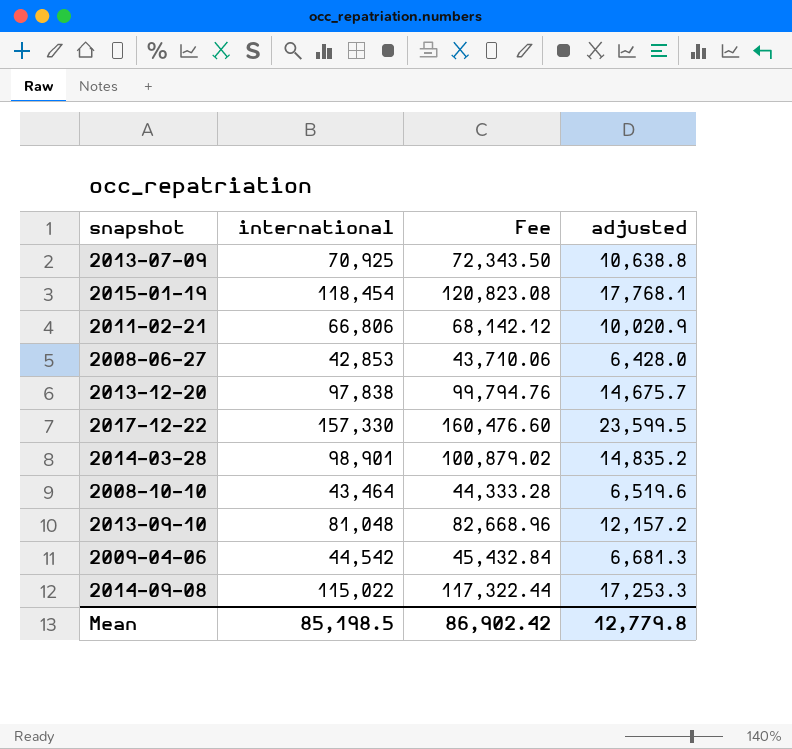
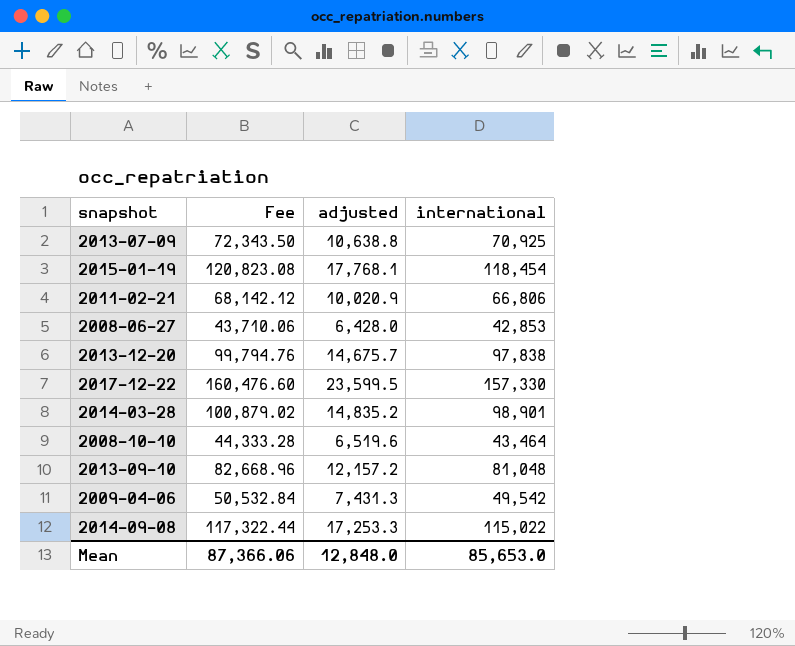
column international | position: 2 -> 4
2009-04-06 | Fee: 45,432.84 -> 50,532.84
2009-04-06 | adjusted: 6,681.3 -> 7,431.3
2009-04-06 | international: 44,542 -> 49,542
Mean | Fee: 86,902.42 -> 87,366.06
Mean | adjusted: 12,779.8 -> 12,848.0
Mean | international: 85,198.5 -> 85,653.0

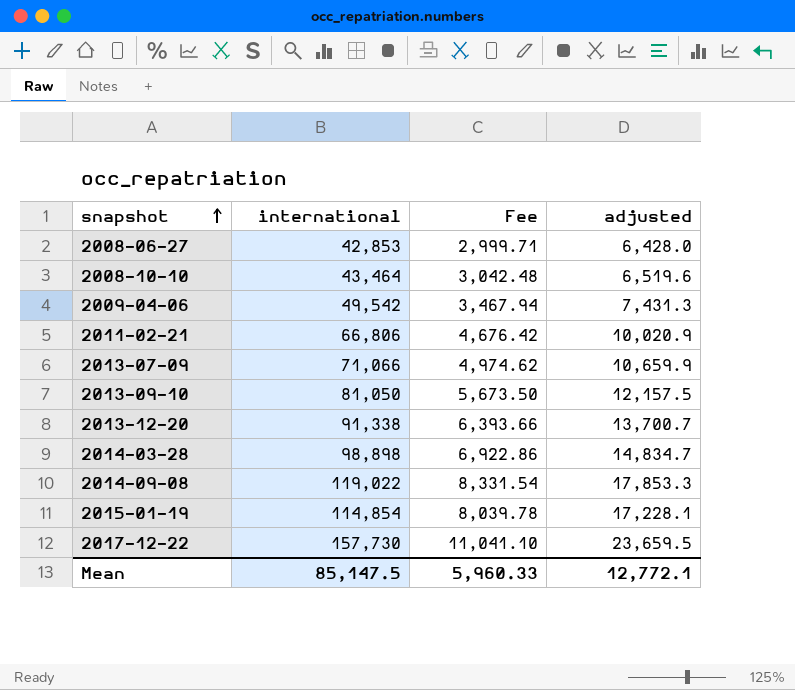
row order: none -> snapshot ascending
column international | position: 4 -> 2
column Fee | formula: [international] * 1.02 -> [international] * 0.07
2013-07-09 | international: 70,925 -> 71,066
2013-07-09 | adjusted: 10,638.8 -> 10,659.9
2013-09-10 | international: 81,048 -> 81,050
2013-09-10 | adjusted: 12,157.2 -> 12,157.5
2013-12-20 | international: 97,838 -> 91,338
2013-12-20 | adjusted: 14,675.7 -> 13,700.7
2014-03-28 | international: 98,901 -> 98,898
2014-03-28 | adjusted: 14,835.2 -> 14,834.7
2014-09-08 | international: 115,022 -> 119,022
2014-09-08 | adjusted: 17,253.3 -> 17,853.3
2015-01-19 | international: 118,454 -> 114,854
2015-01-19 | adjusted: 17,768.1 -> 17,228.1
2017-12-22 | international: 157,330 -> 157,730
2017-12-22 | adjusted: 23,599.5 -> 23,659.5
Mean | international: 85,653.0 -> 85,147.5
Mean | Fee: 87,366.06 -> 5,960.33
Mean | adjusted: 12,848.0 -> 12,772.1

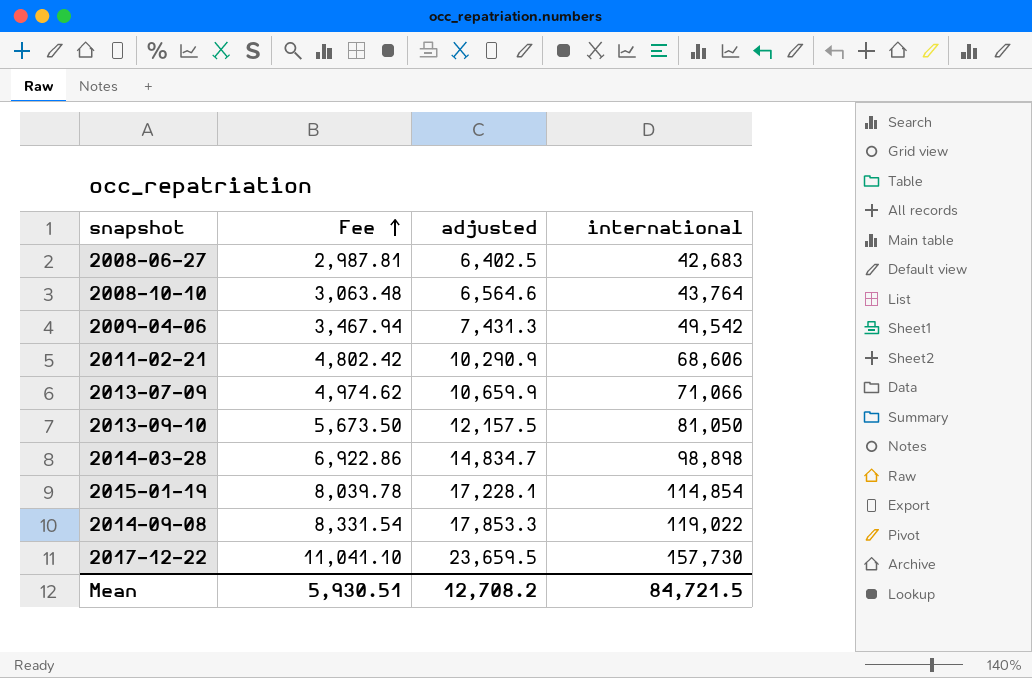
row order: snapshot ascending -> Fee ascending
column international | position: 2 -> 4
row 2013-12-20: 91,338 | 6,393.66 | 13,700.7 -> none
2008-06-27 | Fee: 2,999.71 -> 2,987.81
2008-06-27 | adjusted: 6,428.0 -> 6,402.5
2008-06-27 | international: 42,853 -> 42,683
2008-10-10 | Fee: 3,042.48 -> 3,063.48
2008-10-10 | adjusted: 6,519.6 -> 6,564.6
2008-10-10 | international: 43,464 -> 43,764
2011-02-21 | Fee: 4,676.42 -> 4,802.42
2011-02-21 | adjusted: 10,020.9 -> 10,290.9
2011-02-21 | international: 66,806 -> 68,606
Mean | Fee: 5,960.33 -> 5,930.51
Mean | adjusted: 12,772.1 -> 12,708.2
Mean | international: 85,147.5 -> 84,721.5

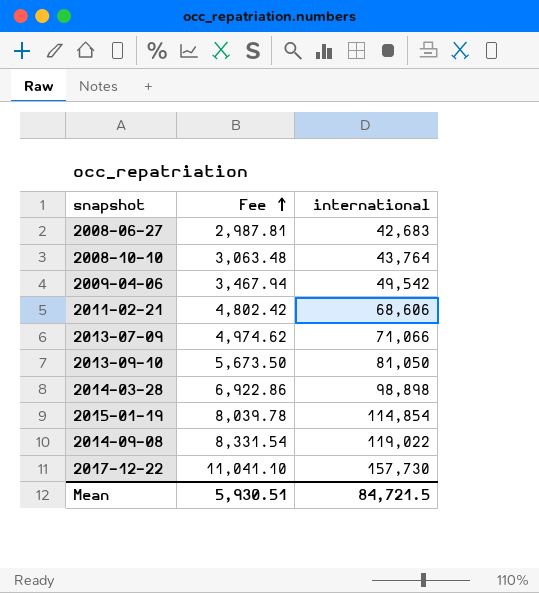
column adjusted | formula: [international] * 0.15 -> none

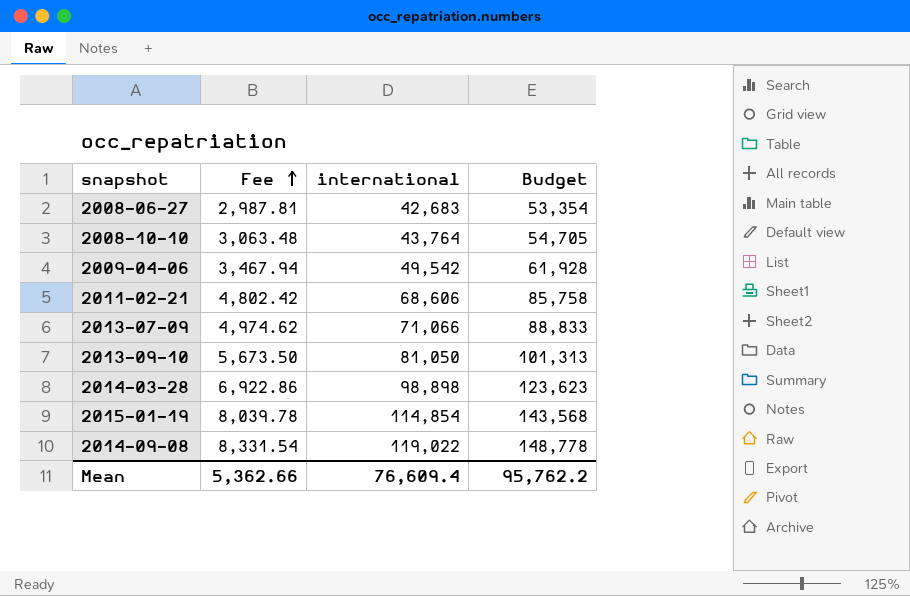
column Budget | formula: none -> [international] * 1.25
row 2017-12-22: 11,041.10 | 157,730 -> none
Mean | Fee: 5,930.51 -> 5,362.66
Mean | international: 84,721.5 -> 76,609.4

